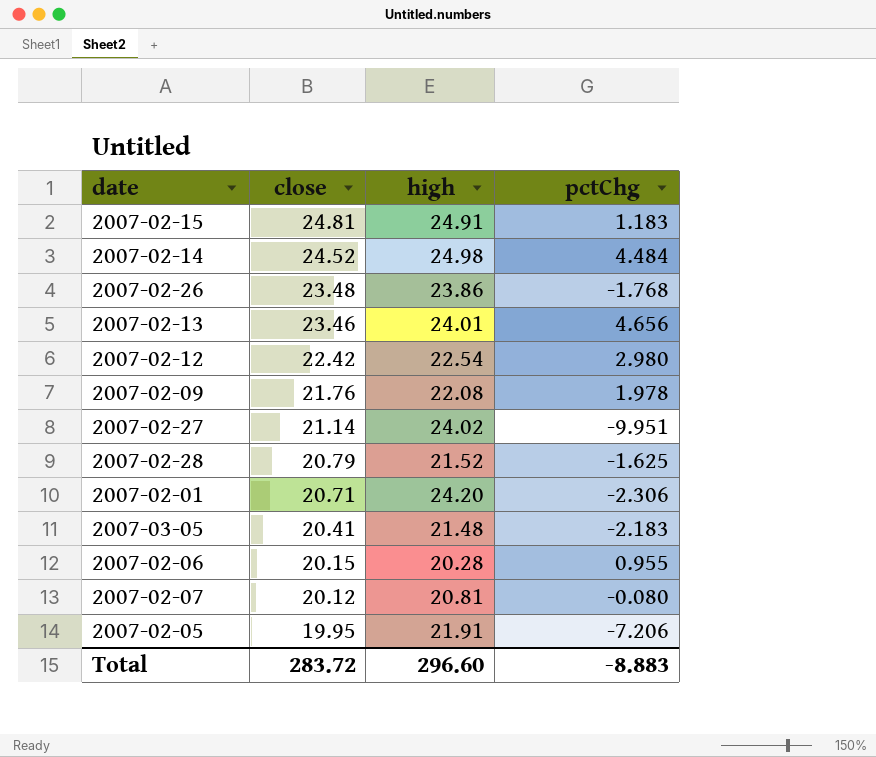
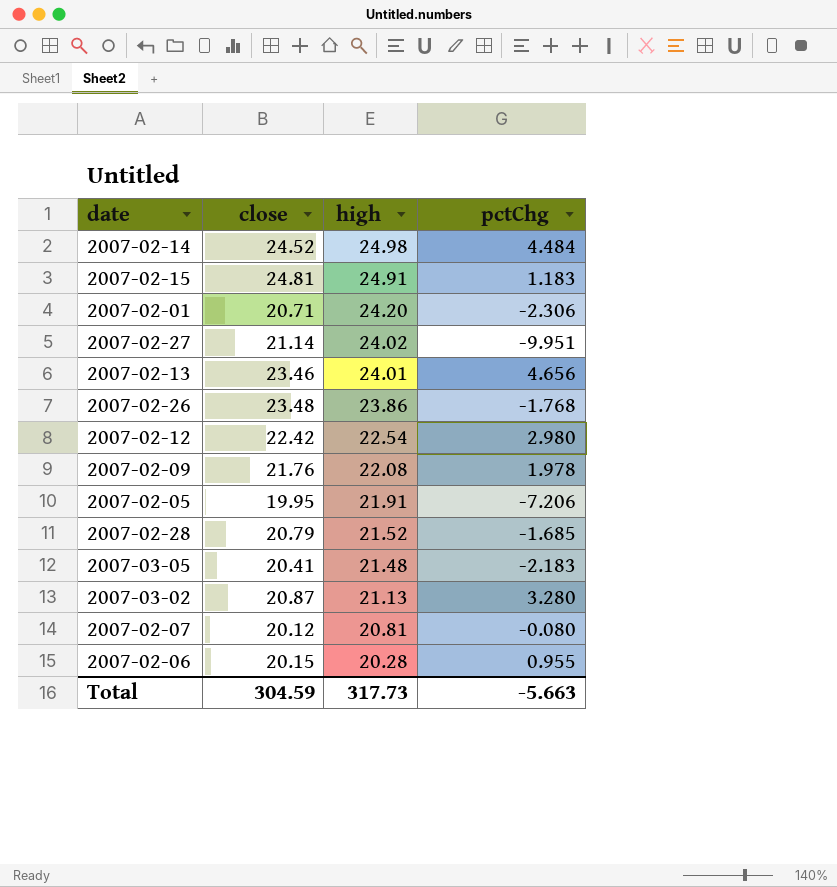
row order: close descending -> high descending
2007-02-28 | pctChg: -1.625 -> -1.685
row 2007-03-02: none -> 20.87 | 21.13 | 3.280
Total | close: 283.72 -> 304.59
Total | high: 296.60 -> 317.73
Total | pctChg: -8.883 -> -5.663

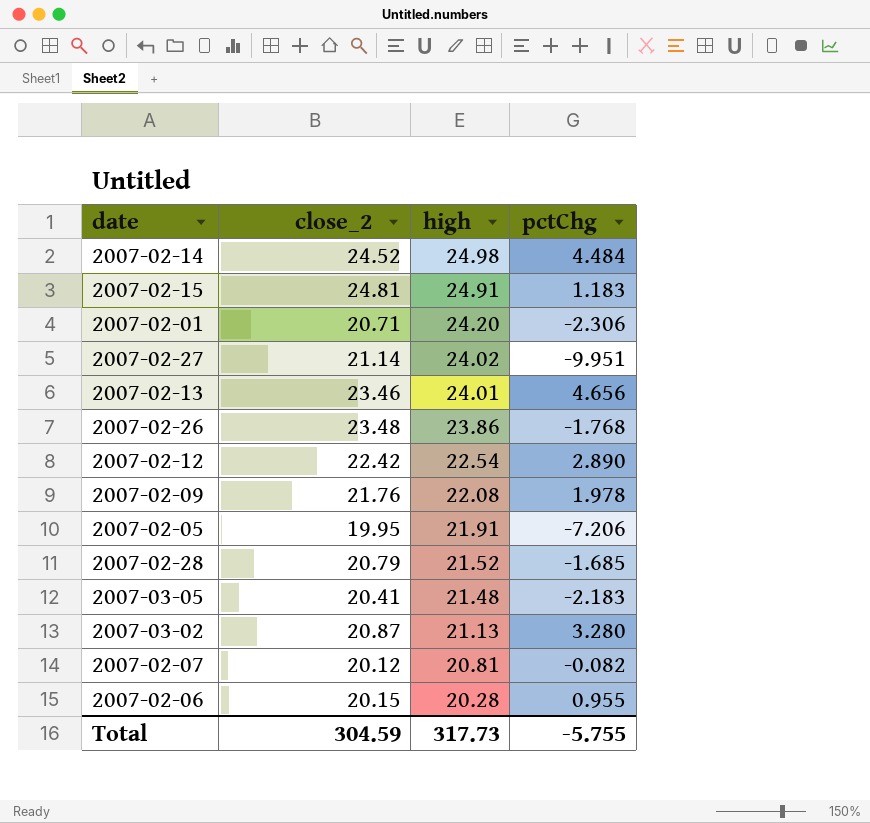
column name: close -> close_2
2007-02-12 | pctChg: 2.980 -> 2.890
2007-02-07 | pctChg: -0.080 -> -0.082
Total | pctChg: -5.663 -> -5.755

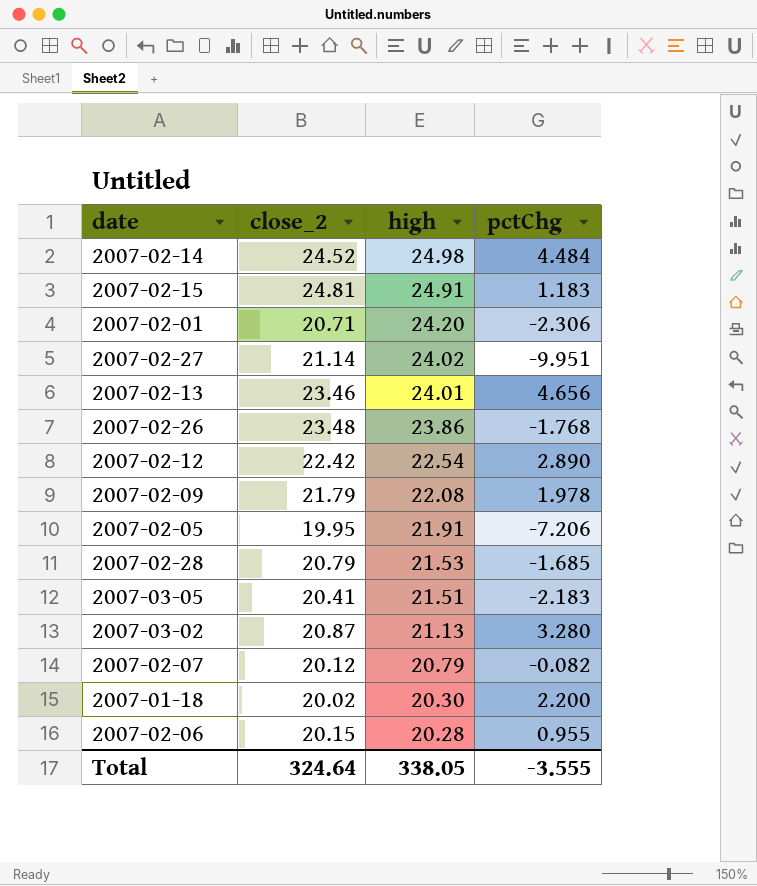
2007-02-09 | close_2: 21.76 -> 21.79
2007-02-28 | high: 21.52 -> 21.53
2007-03-05 | high: 21.48 -> 21.51
2007-02-07 | high: 20.81 -> 20.79
row 2007-01-18: none -> 20.02 | 20.30 | 2.200
Total | close_2: 304.59 -> 324.64
Total | high: 317.73 -> 338.05
Total | pctChg: -5.755 -> -3.555

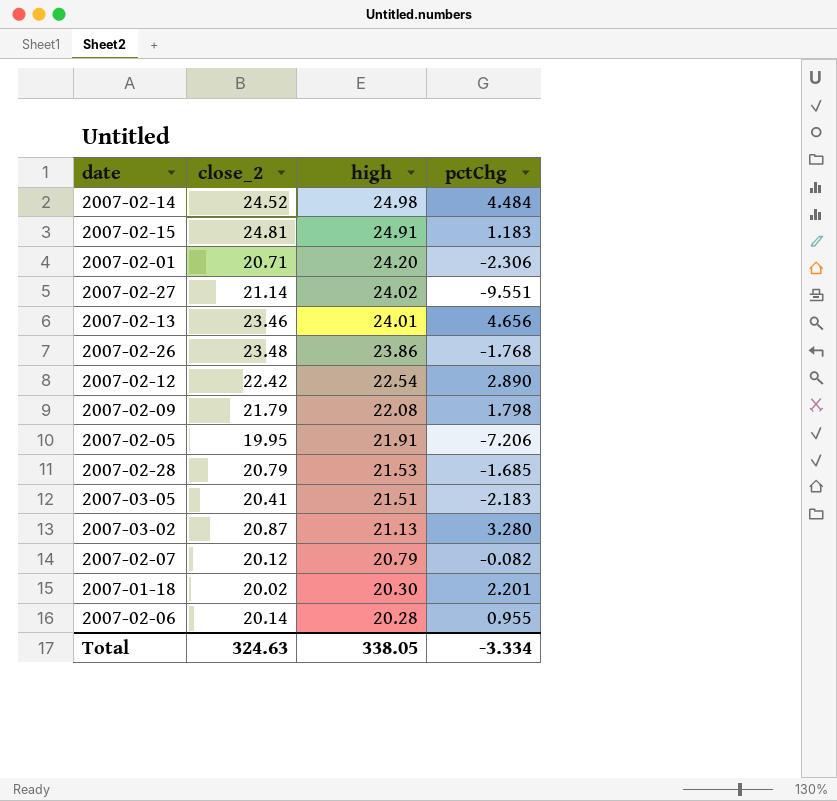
2007-02-27 | pctChg: -9.951 -> -9.551
2007-02-09 | pctChg: 1.978 -> 1.798
2007-01-18 | pctChg: 2.200 -> 2.201
2007-02-06 | close_2: 20.15 -> 20.14
Total | close_2: 324.64 -> 324.63
Total | pctChg: -3.555 -> -3.334

